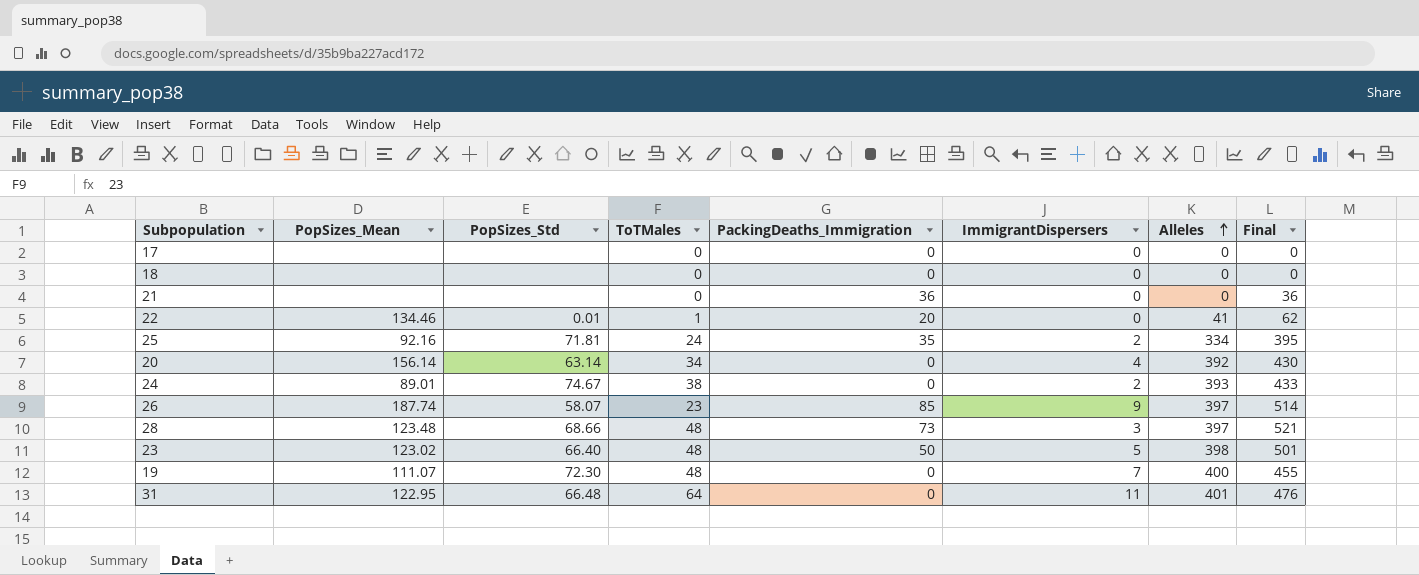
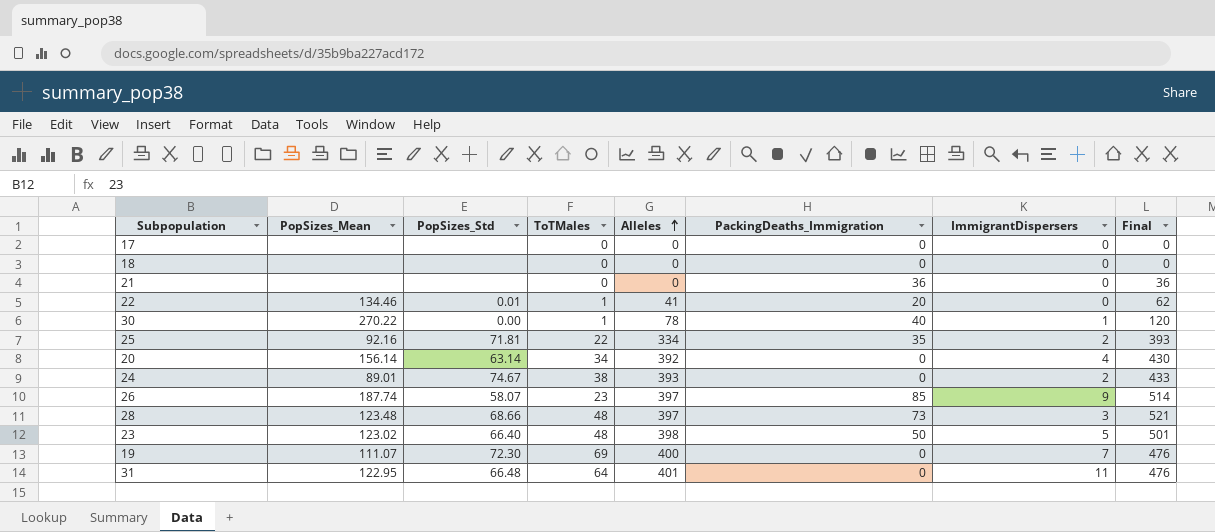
column Alleles | position: 7 -> 5
row 30: none -> 270.22 | 0.00 | 1 | 78 | 40 | 1 | 120
25 | ToTMales: 24 -> 22
25 | Final: 395 -> 393
19 | ToTMales: 48 -> 69
19 | Final: 455 -> 476

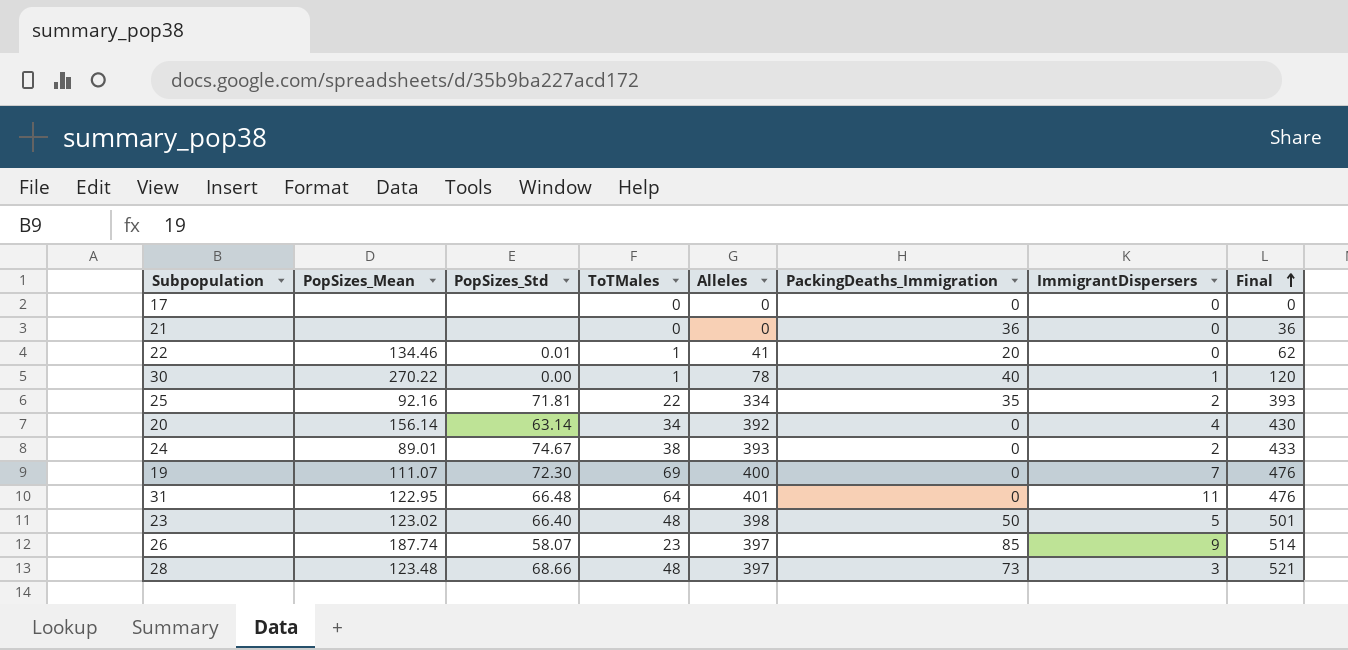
row order: Alleles ascending -> Final ascending
row 18: none | none | 0 | 0 | 0 | 0 | 0 -> none

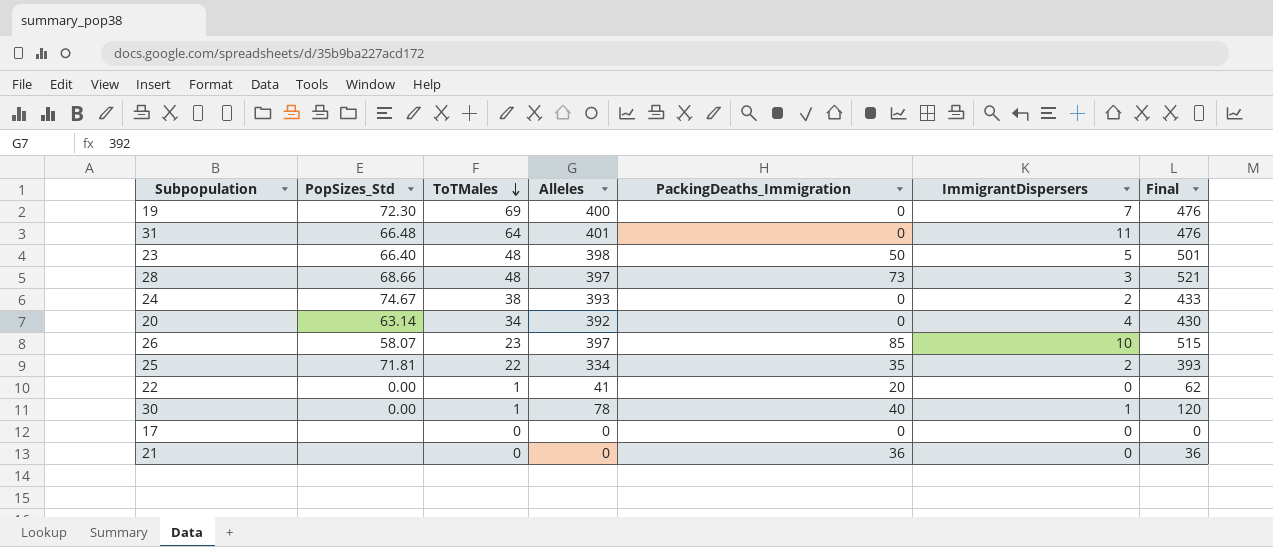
row order: Final ascending -> ToTMales descending
column PopSizes_Mean | position: 2 -> none
26 | ImmigrantDispersers: 9 -> 10
26 | Final: 514 -> 515
22 | PopSizes_Std: 0.01 -> 0.00

